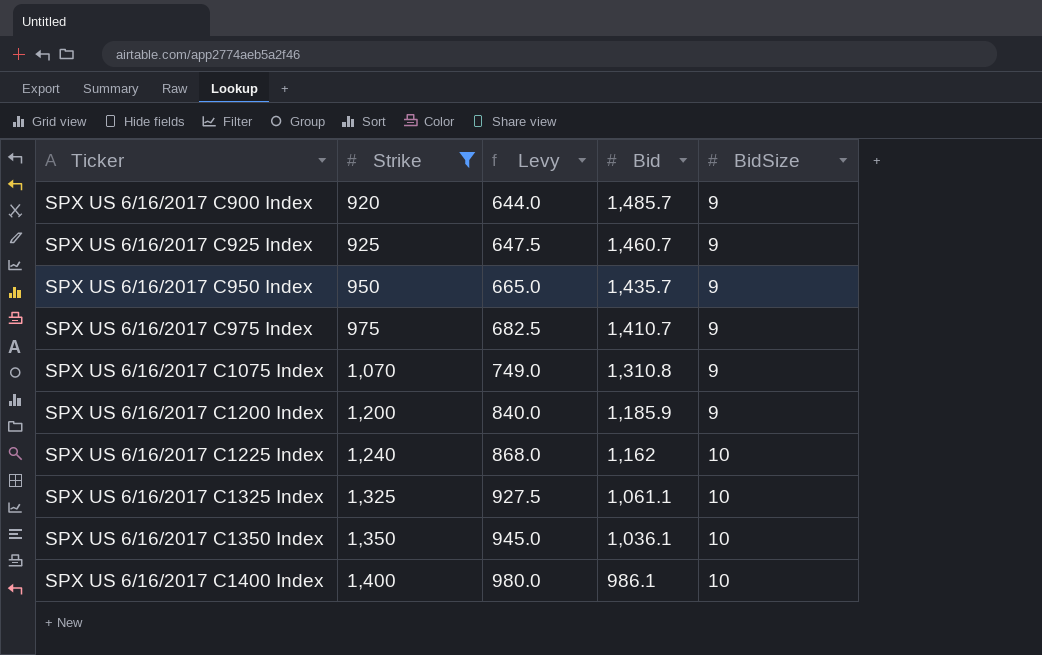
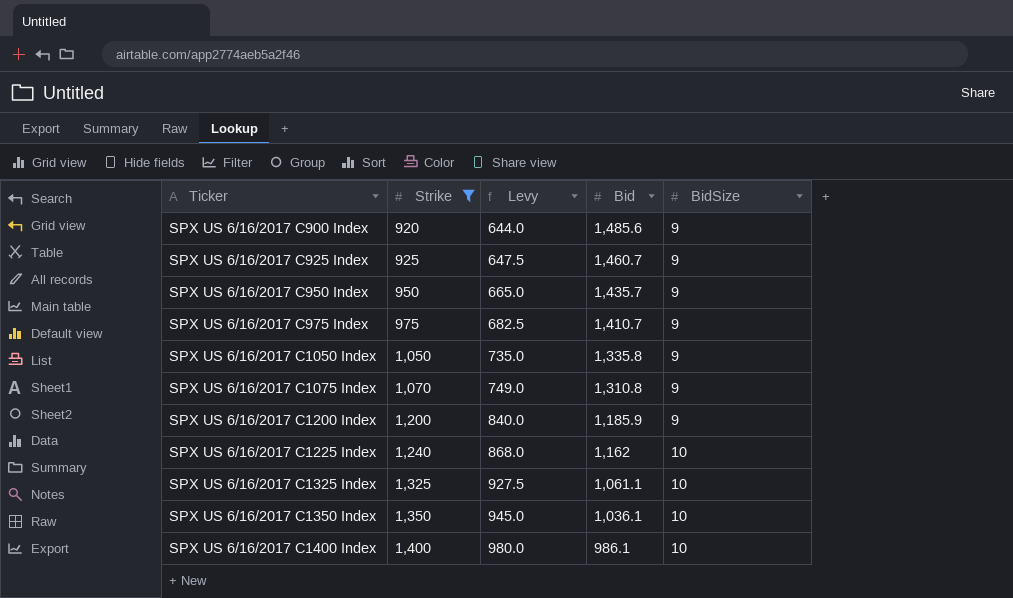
SPX US 6/16/2017 C900 Index | Bid: 1,485.7 -> 1,485.6
row SPX US 6/16/2017 C1050 Index: none -> 1,050 | 735.0 | 1,335.8 | 9

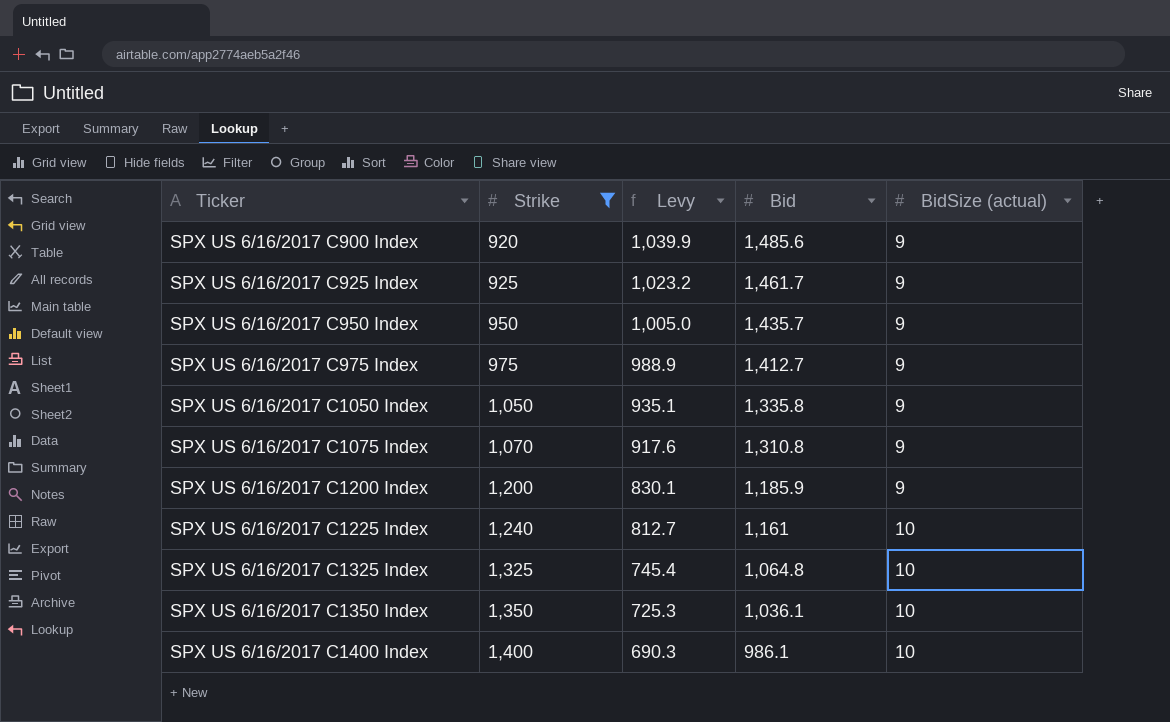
column Levy | formula: [Strike] * 0.7 -> [Bid] * 0.7
column name: BidSize -> BidSize (actual)
SPX US 6/16/2017 C925 Index | Bid: 1,460.7 -> 1,461.7
SPX US 6/16/2017 C975 Index | Bid: 1,410.7 -> 1,412.7
SPX US 6/16/2017 C1225 Index | Bid: 1,162 -> 1,161
SPX US 6/16/2017 C1325 Index | Bid: 1,061.1 -> 1,064.8

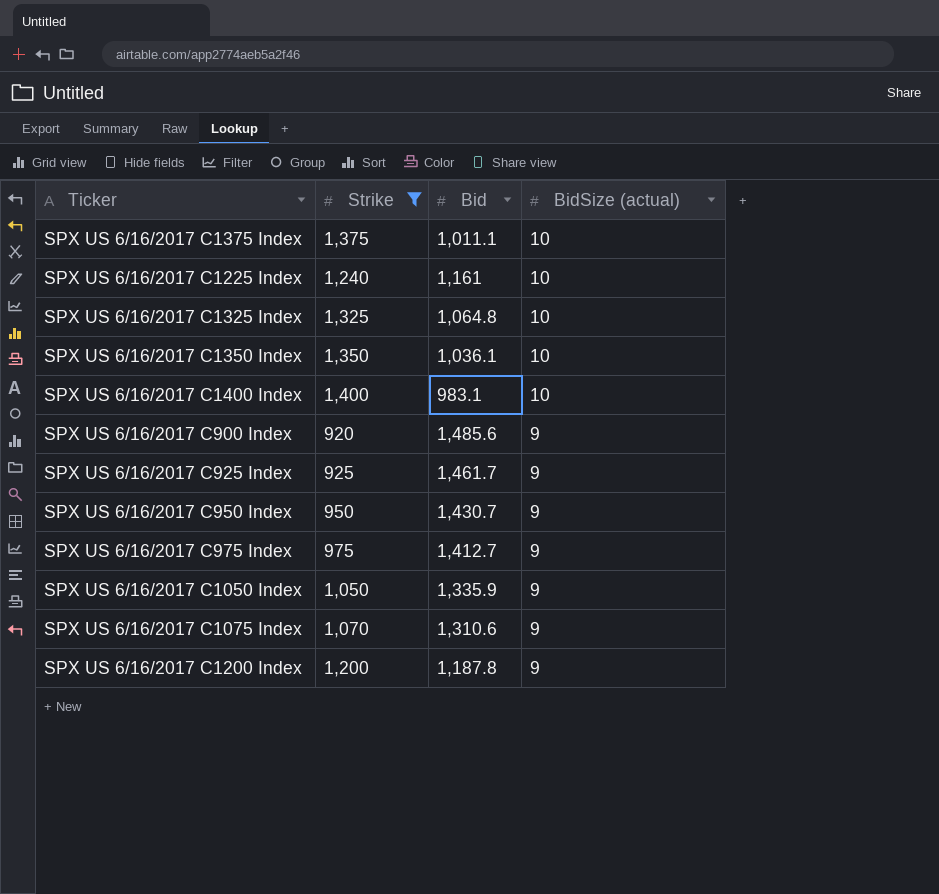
row order: Ticker ascending -> BidSize (actual) descending
column Levy | formula: [Bid] * 0.7 -> none
row SPX US 6/16/2017 C1375 Index: none -> 1,375 | 1,011.1 | 10
SPX US 6/16/2017 C1400 Index | Bid: 986.1 -> 983.1
SPX US 6/16/2017 C950 Index | Bid: 1,435.7 -> 1,430.7
SPX US 6/16/2017 C1050 Index | Bid: 1,335.8 -> 1,335.9
SPX US 6/16/2017 C1075 Index | Bid: 1,310.8 -> 1,310.6
SPX US 6/16/2017 C1200 Index | Bid: 1,185.9 -> 1,187.8

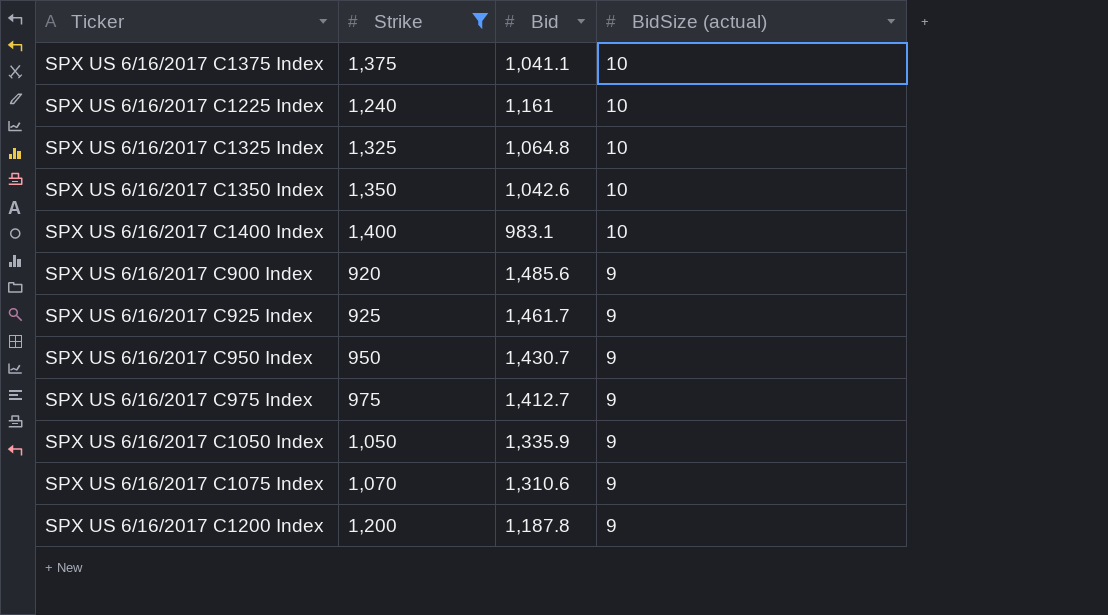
SPX US 6/16/2017 C1375 Index | Bid: 1,011.1 -> 1,041.1
SPX US 6/16/2017 C1350 Index | Bid: 1,036.1 -> 1,042.6

